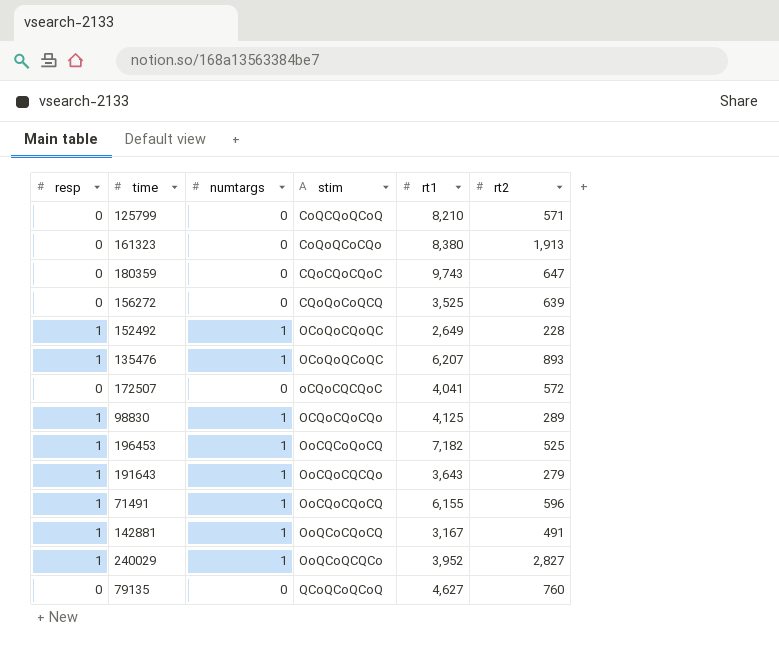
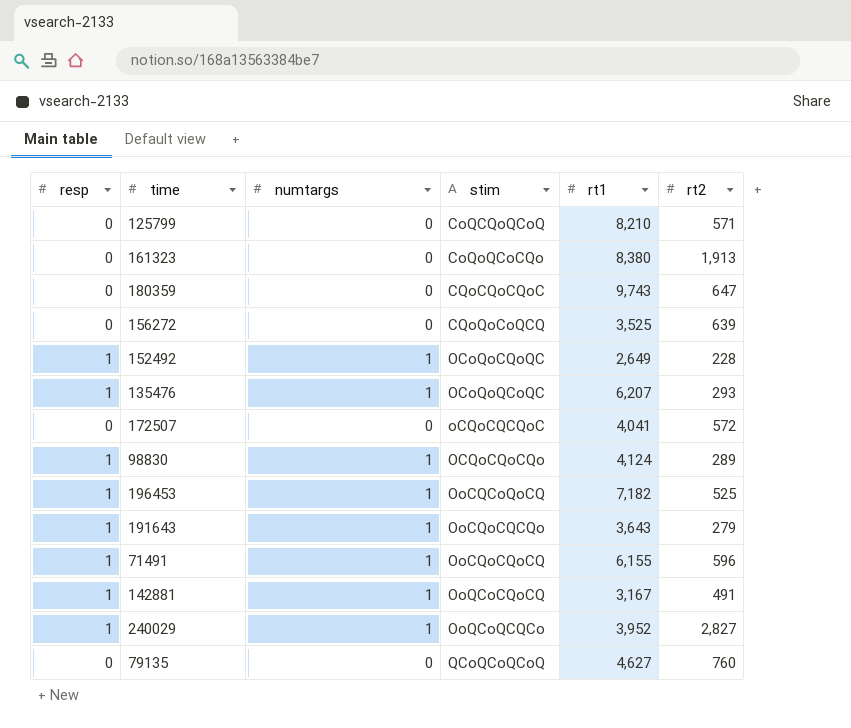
135476 | rt2: 893 -> 293
98830 | rt1: 4,125 -> 4,124

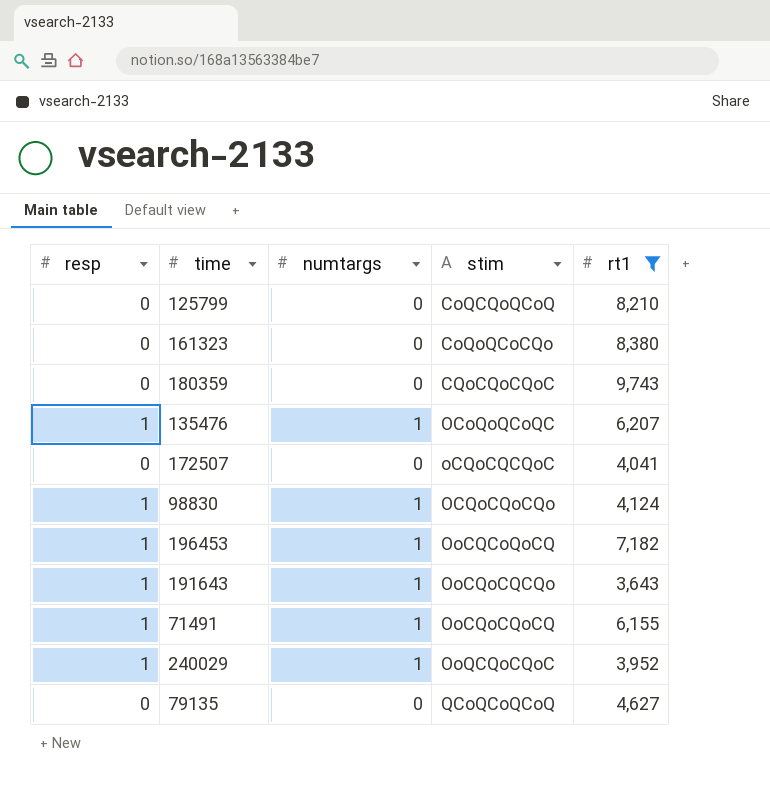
filter: none -> rt1 >= 3,643
column rt2 | position: 6 -> none
240029 | stim: OoQCoQCQCo -> OoQCQoCQoC

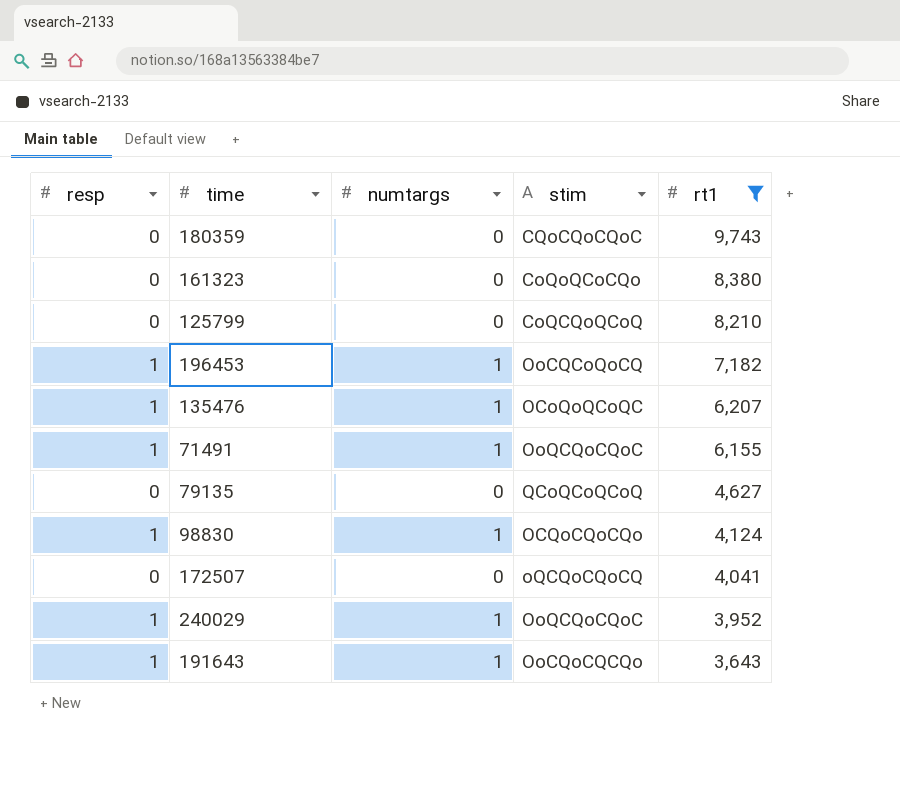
row order: stim ascending -> rt1 descending
71491 | stim: OoCQoCQoCQ -> OoQCQoCQoC
172507 | stim: oCQoCQCQoC -> oQCQoCQoCQ

